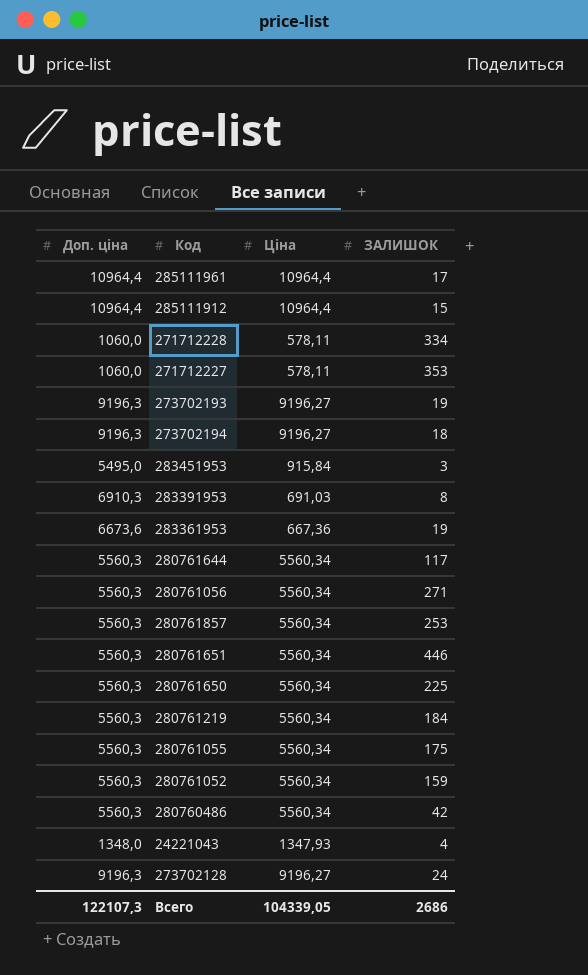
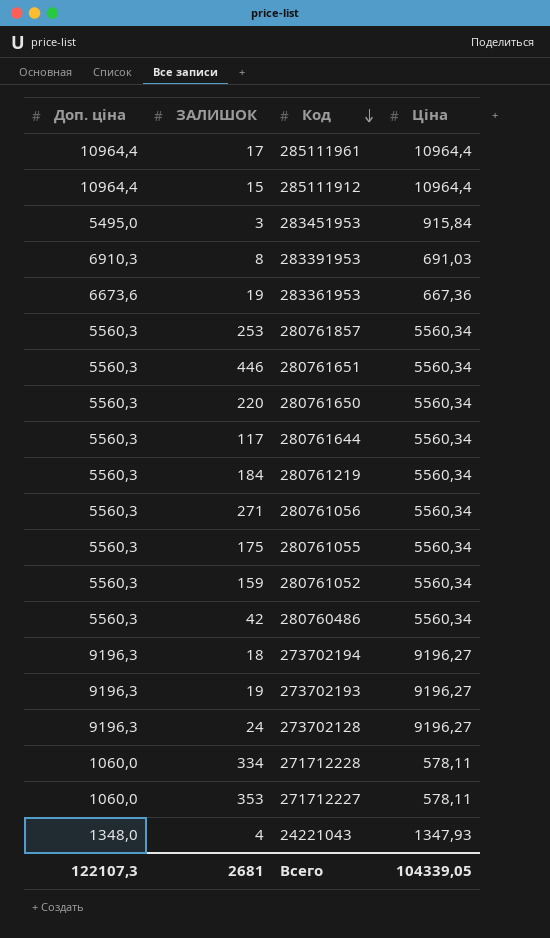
row order: none -> Код descending
column ЗАЛИШОК | position: 4 -> 2
280761650 | ЗАЛИШОК: 225 -> 220
Всего | ЗАЛИШОК: 2686 -> 2681

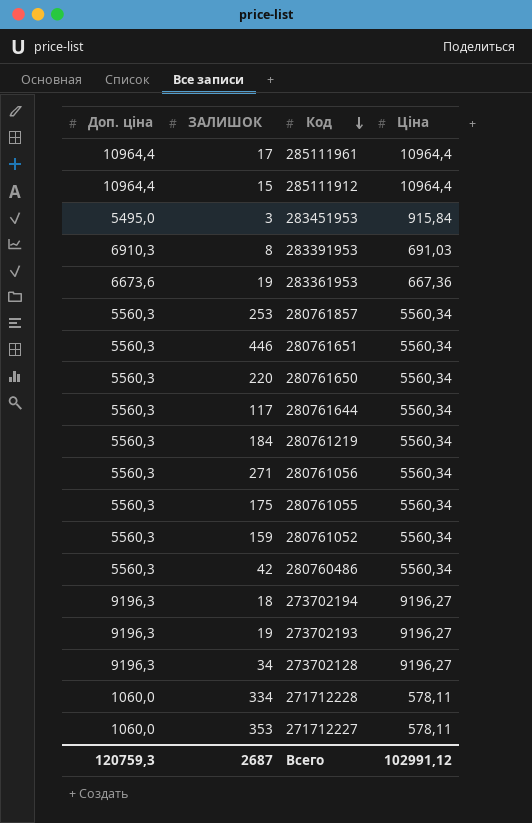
row 24221043: 1348,0 | 4 | 1347,93 -> none
273702128 | ЗАЛИШОК: 24 -> 34
Всего | Доп. ціна: 122107,3 -> 120759,3
Всего | ЗАЛИШОК: 2681 -> 2687
Всего | Ціна: 104339,05 -> 102991,12

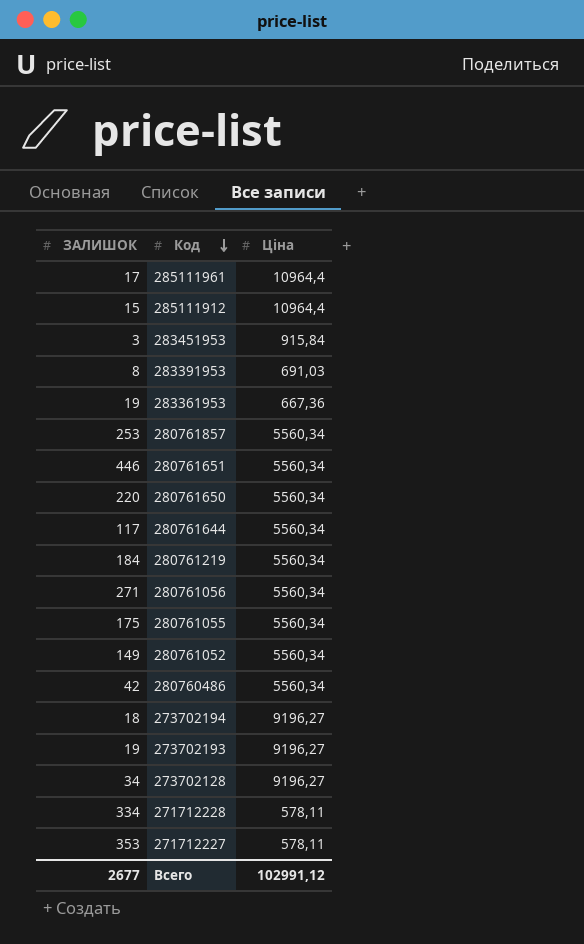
column Доп. ціна | position: 1 -> none
280761052 | ЗАЛИШОК: 159 -> 149
Всего | ЗАЛИШОК: 2687 -> 2677

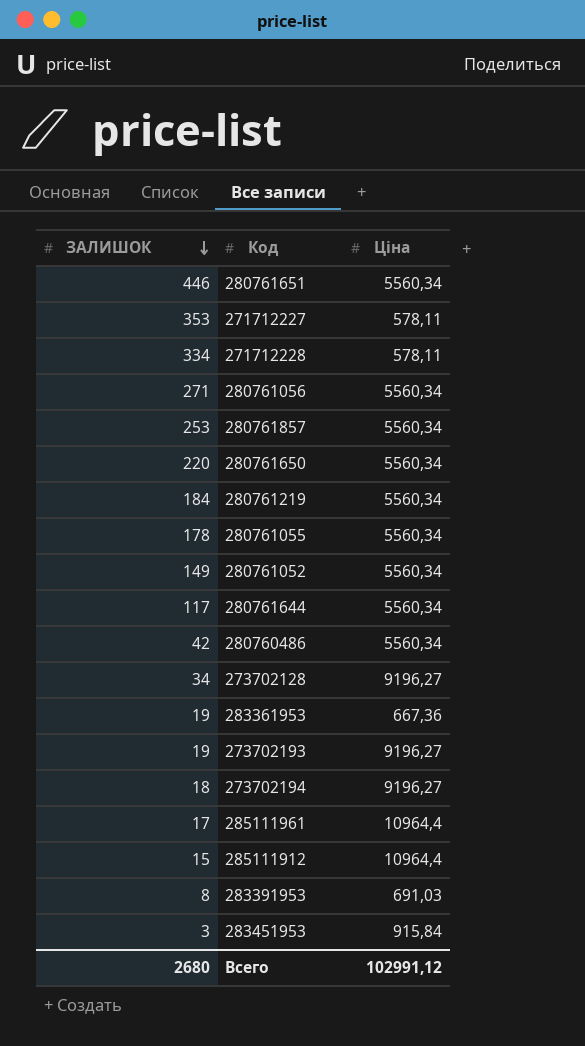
row order: Код descending -> ЗАЛИШОК descending
280761055 | ЗАЛИШОК: 175 -> 178
Всего | ЗАЛИШОК: 2677 -> 2680

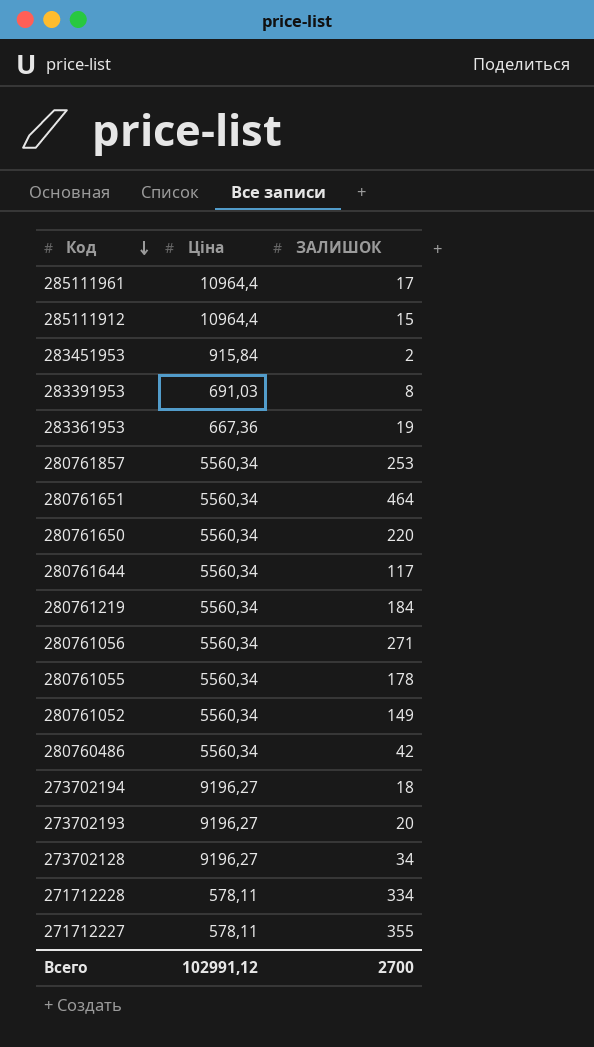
row order: ЗАЛИШОК descending -> Код descending
column ЗАЛИШОК | position: 1 -> 3
283451953 | ЗАЛИШОК: 3 -> 2
280761651 | ЗАЛИШОК: 446 -> 464
273702193 | ЗАЛИШОК: 19 -> 20
271712227 | ЗАЛИШОК: 353 -> 355
Всего | ЗАЛИШОК: 2680 -> 2700

